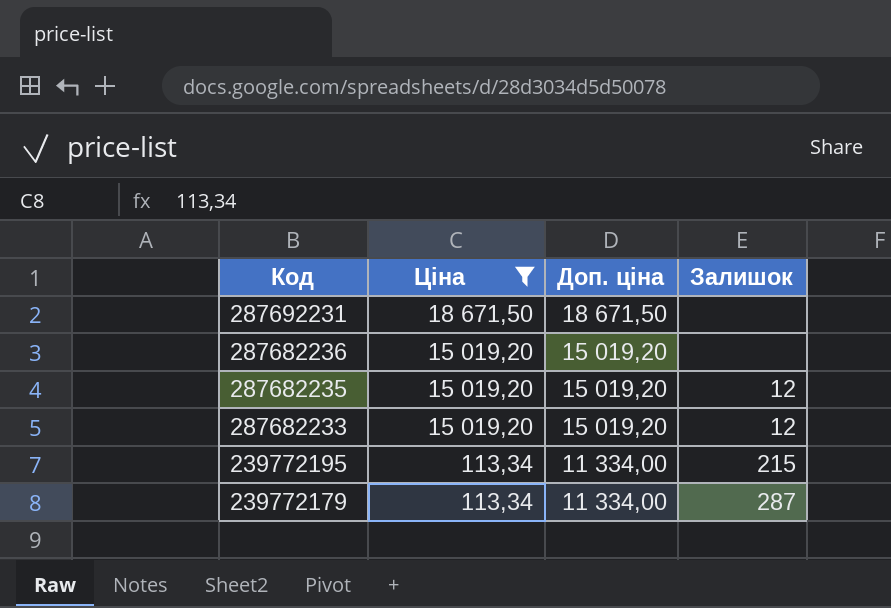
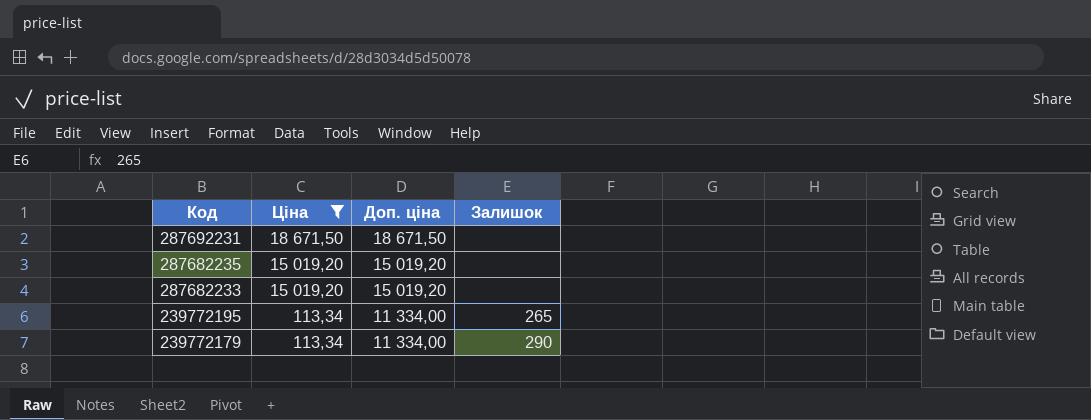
row 287682236: 15 019,20 | 15 019,20 | none -> none
287682235 | Залишок: 12 -> none
287682233 | Залишок: 12 -> none
239772195 | Залишок: 215 -> 265
239772179 | Залишок: 287 -> 290

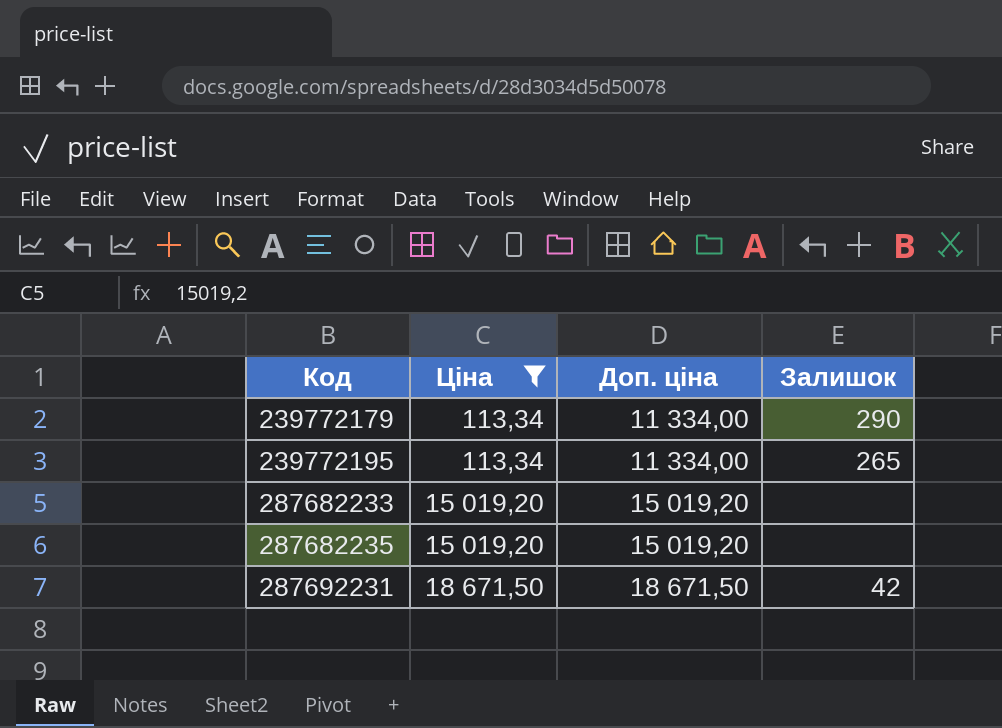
row order: Код descending -> Код ascending
287692231 | Залишок: none -> 42

